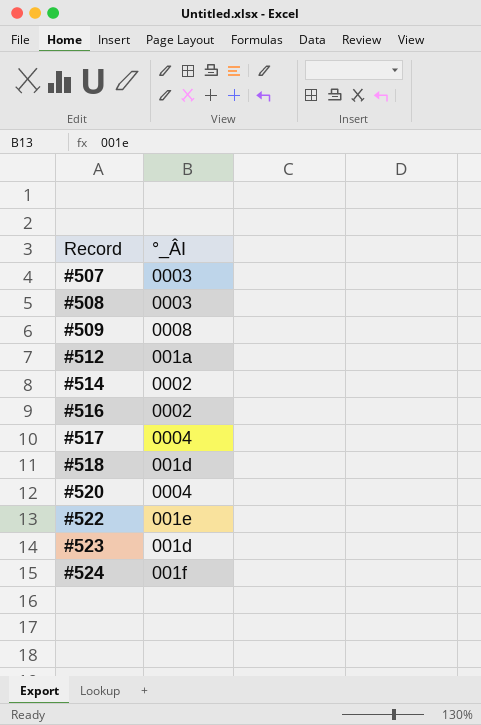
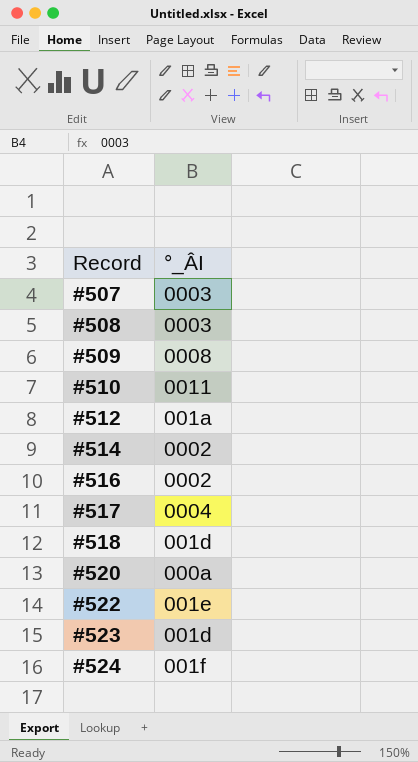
row #510: none -> 0011
#520 | °_ÂI: 0004 -> 000a

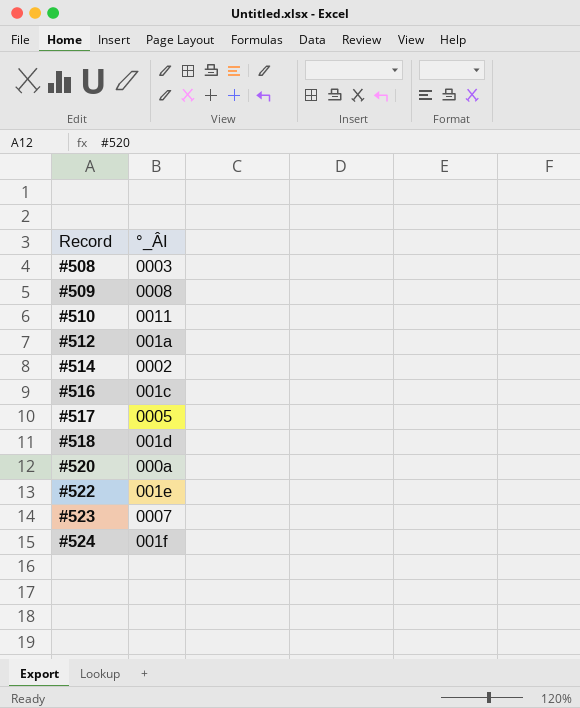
row #507: 0003 -> none
#516 | °_ÂI: 0002 -> 001c
#517 | °_ÂI: 0004 -> 0005
#523 | °_ÂI: 001d -> 0007

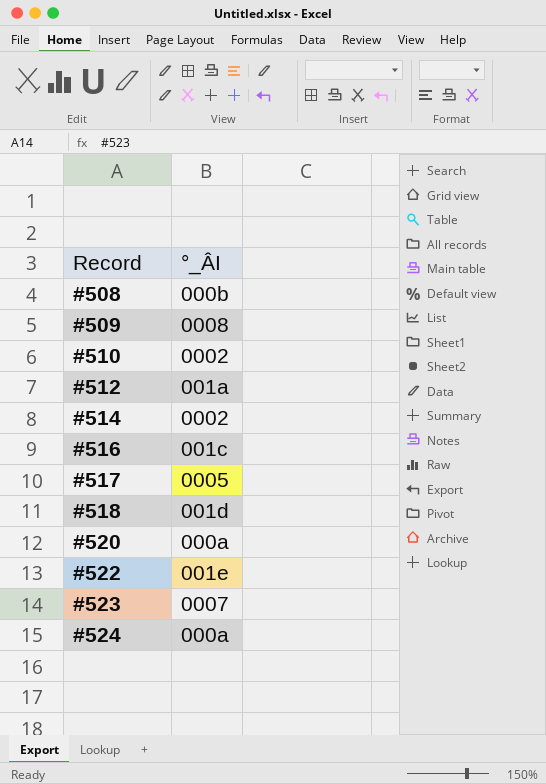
#508 | °_ÂI: 0003 -> 000b
#510 | °_ÂI: 0011 -> 0002
#524 | °_ÂI: 001f -> 000a

